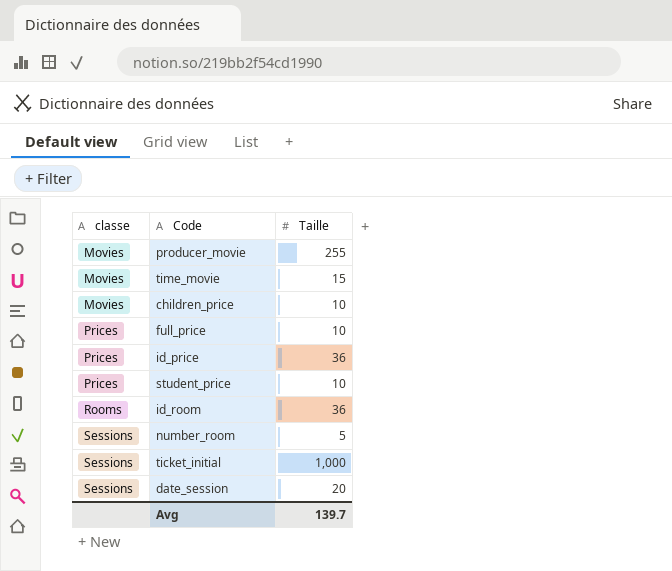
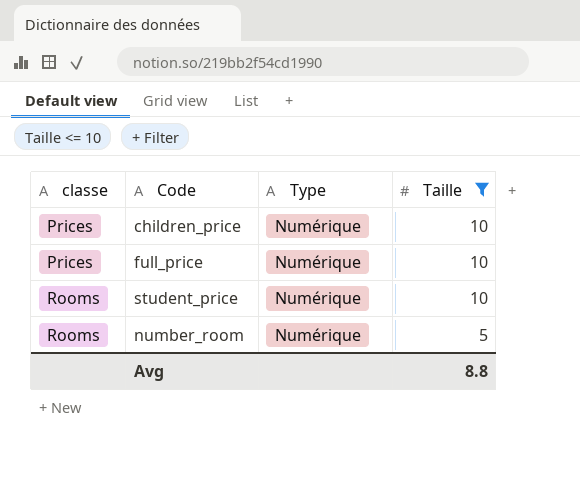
filter: none -> Taille <= 10
column Type | position: none -> 3
children_price | classe: Movies -> Prices
student_price | classe: Prices -> Rooms
number_room | classe: Sessions -> Rooms
Avg | Taille: 139.7 -> 8.8

